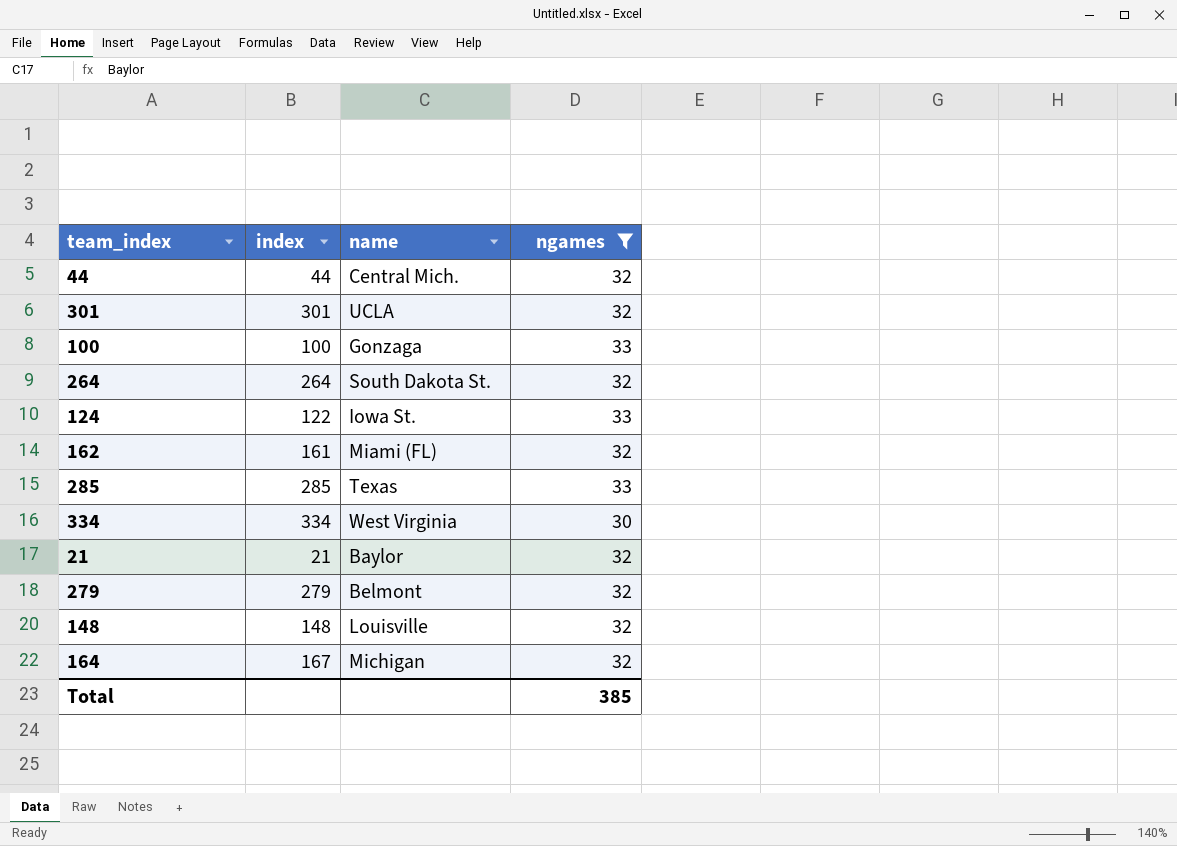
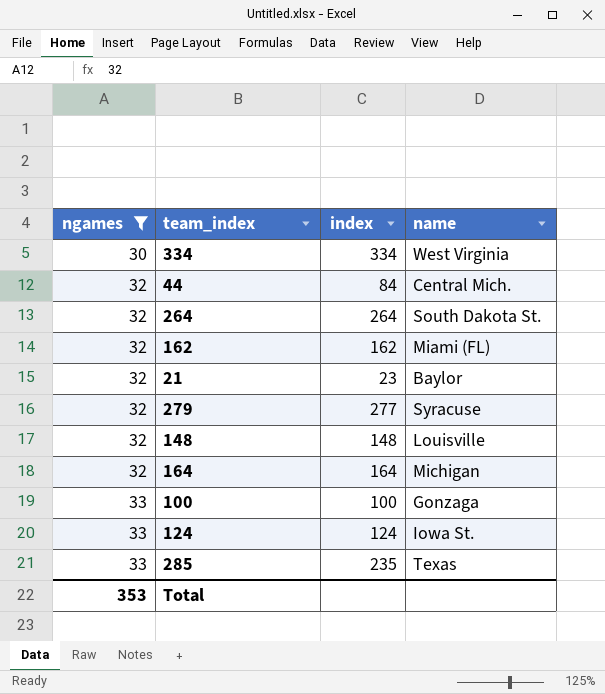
row order: none -> ngames ascending
column ngames | position: 4 -> 1
row 301: 301 | UCLA | 32 -> none
44 | index: 44 -> 84
162 | index: 161 -> 162
21 | index: 21 -> 23
279 | index: 279 -> 277
279 | name: Belmont -> Syracuse
164 | index: 167 -> 164
124 | index: 122 -> 124
285 | index: 285 -> 235
Total | ngames: 385 -> 353

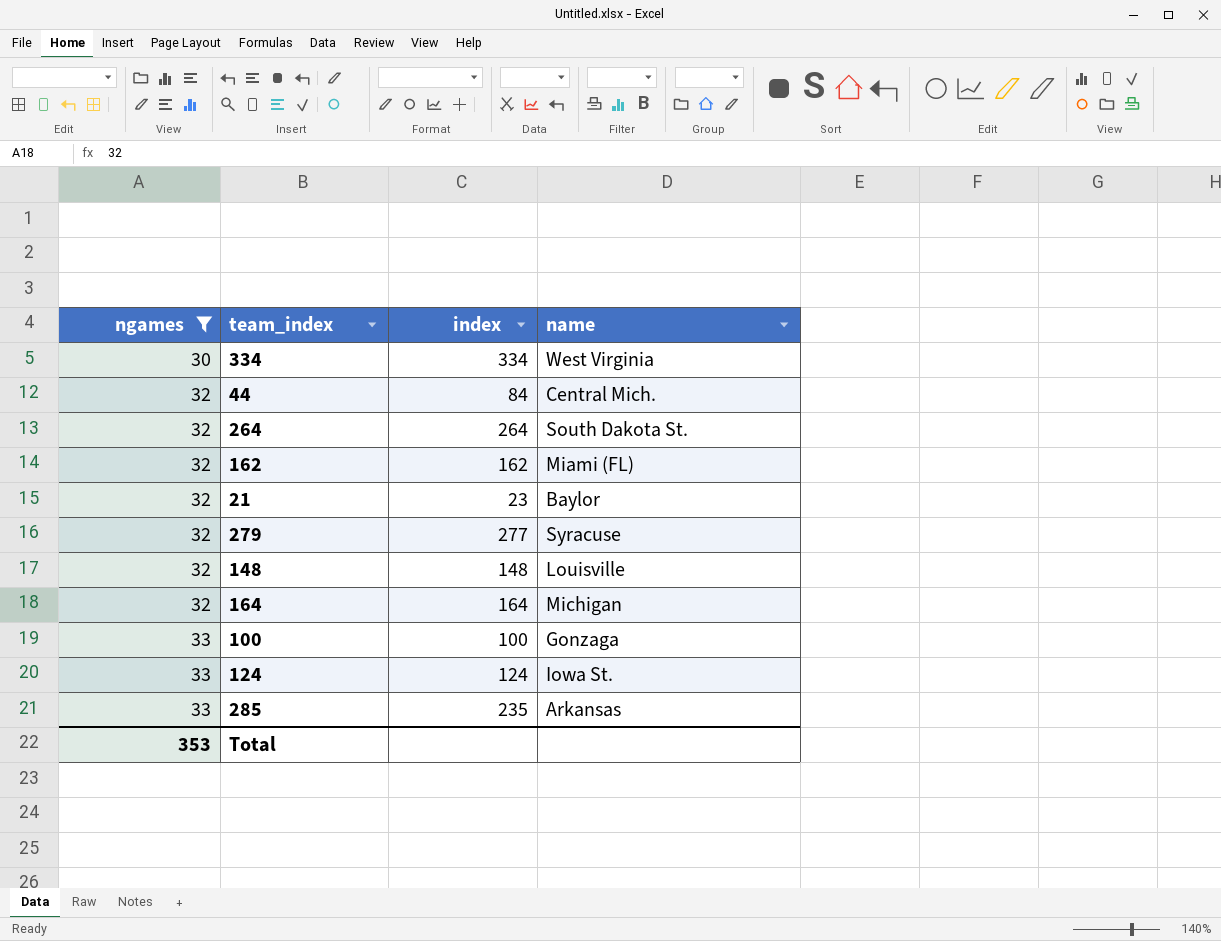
285 | name: Texas -> Arkansas

